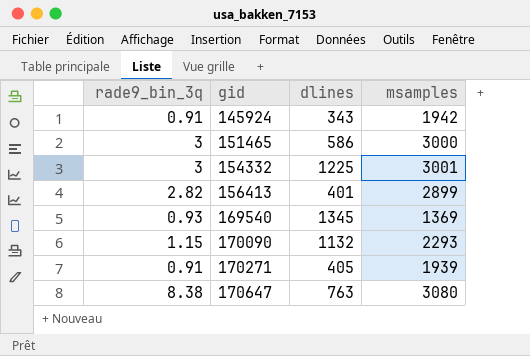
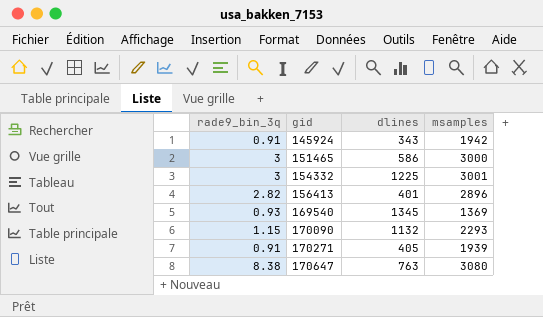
156413 | msamples: 2899 -> 2896

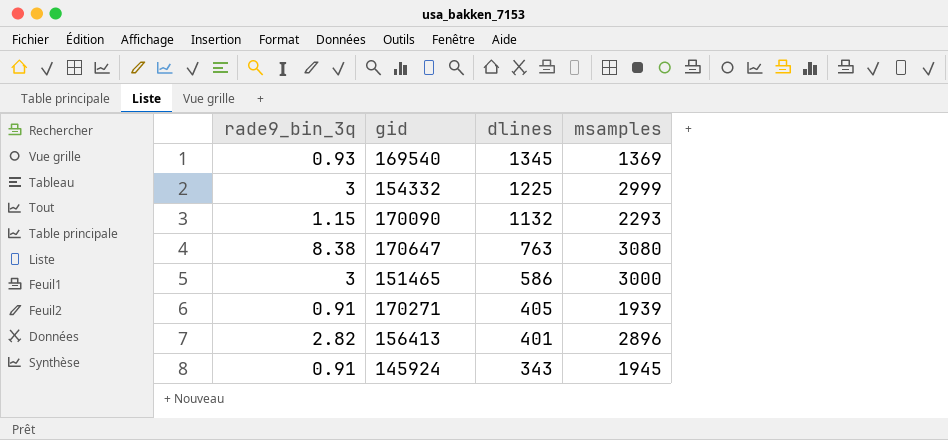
row order: gid ascending -> dlines descending
154332 | msamples: 3001 -> 2999
145924 | msamples: 1942 -> 1945

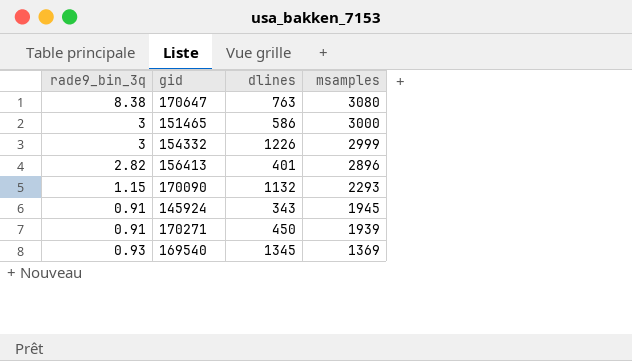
row order: dlines descending -> msamples descending
154332 | dlines: 1225 -> 1226
170271 | dlines: 405 -> 450

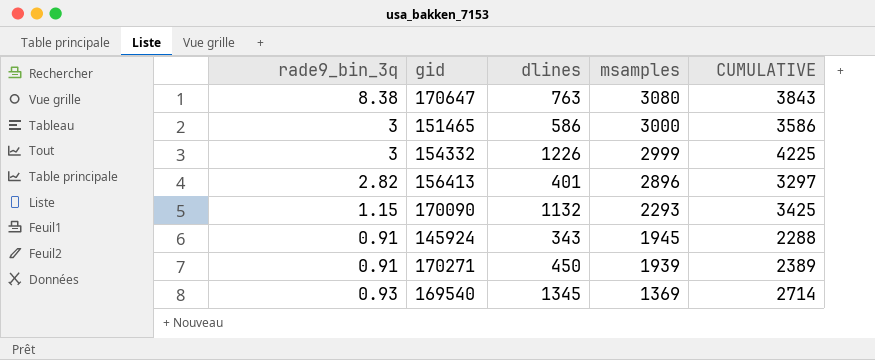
column CUMULATIVE | formula: none -> [dlines] + [msamples]

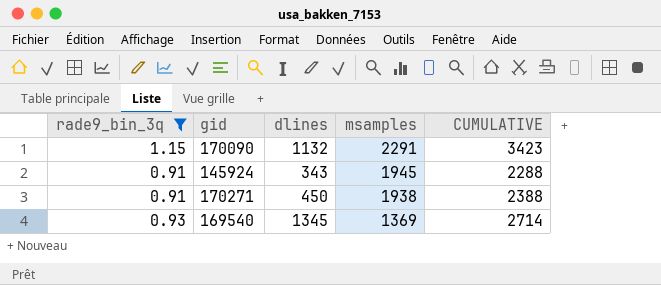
filter: none -> rade9_bin_3q <= 1.15
170090 | msamples: 2293 -> 2291
170090 | CUMULATIVE: 3425 -> 3423
170271 | msamples: 1939 -> 1938
170271 | CUMULATIVE: 2389 -> 2388

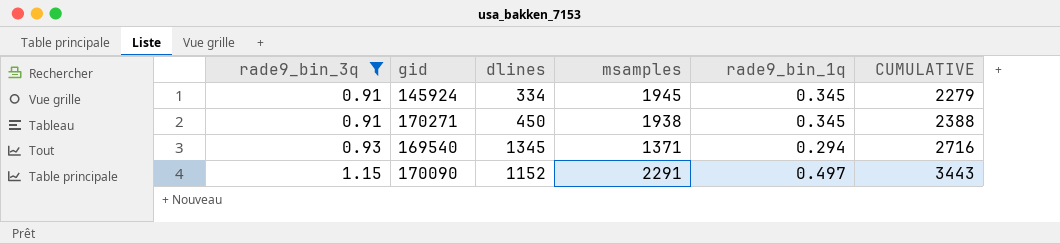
row order: msamples descending -> rade9_bin_3q ascending
column rade9_bin_1q | position: none -> 5
145924 | dlines: 343 -> 334
145924 | CUMULATIVE: 2288 -> 2279
169540 | msamples: 1369 -> 1371
169540 | CUMULATIVE: 2714 -> 2716
170090 | dlines: 1132 -> 1152
170090 | CUMULATIVE: 3423 -> 3443

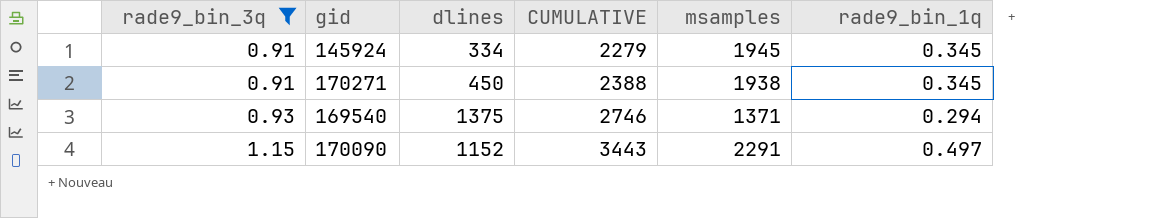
column CUMULATIVE | position: 6 -> 4
169540 | dlines: 1345 -> 1375
169540 | CUMULATIVE: 2716 -> 2746

